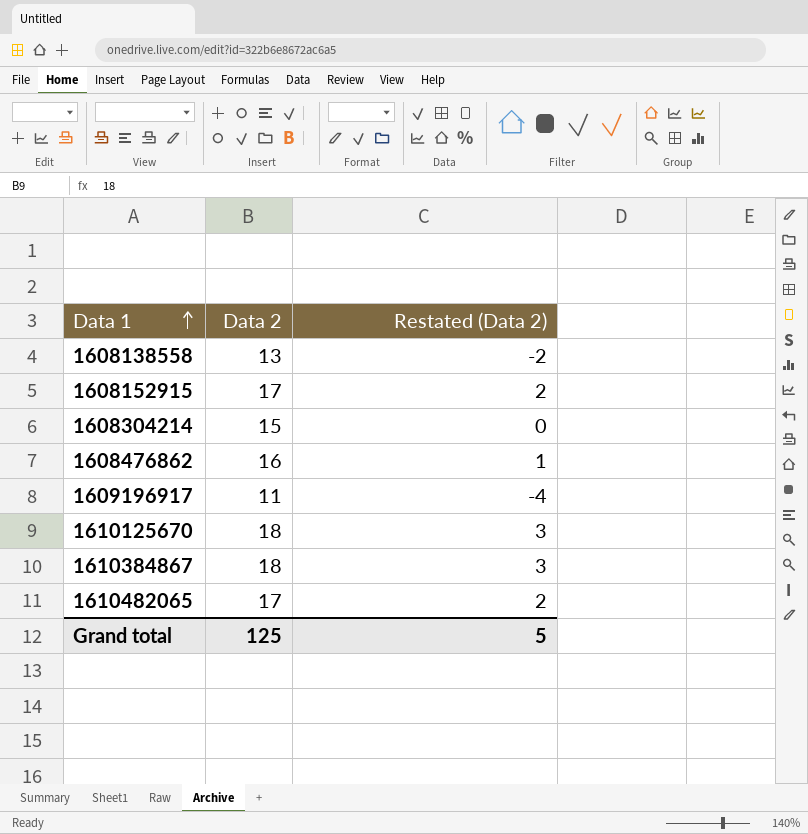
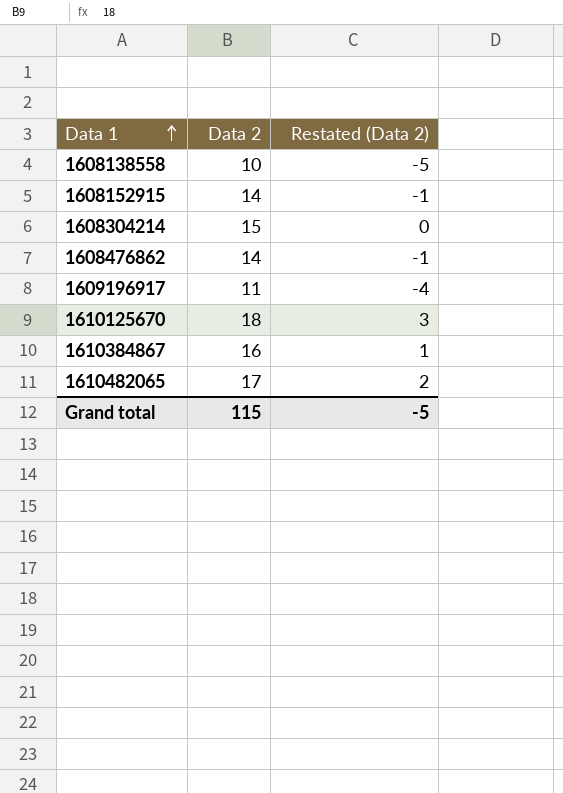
1608138558 | Data 2: 13 -> 10
1608138558 | Restated (Data 2): -2 -> -5
1608152915 | Data 2: 17 -> 14
1608152915 | Restated (Data 2): 2 -> -1
1608476862 | Data 2: 16 -> 14
1608476862 | Restated (Data 2): 1 -> -1
1610384867 | Data 2: 18 -> 16
1610384867 | Restated (Data 2): 3 -> 1
Grand total | Data 2: 125 -> 115
Grand total | Restated (Data 2): 5 -> -5

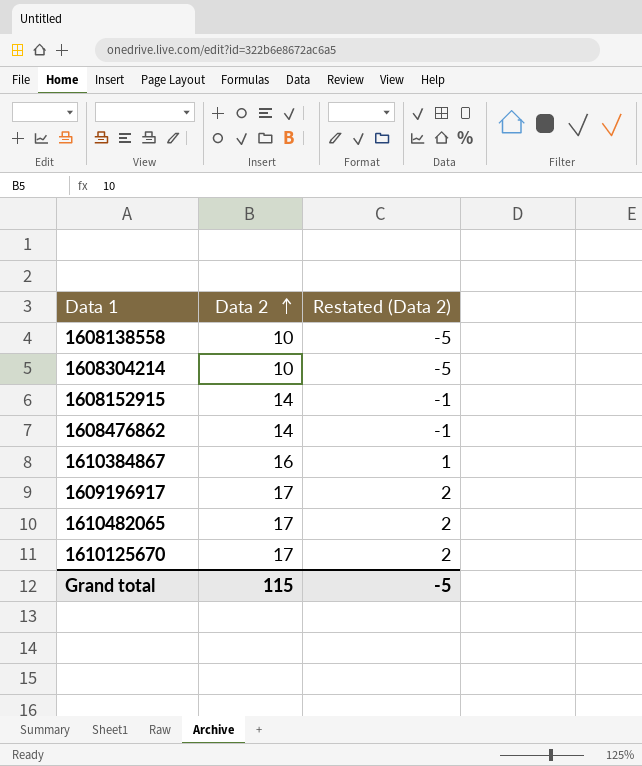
row order: Data 1 ascending -> Data 2 ascending
1608304214 | Data 2: 15 -> 10
1608304214 | Restated (Data 2): 0 -> -5
1609196917 | Data 2: 11 -> 17
1609196917 | Restated (Data 2): -4 -> 2
1610125670 | Data 2: 18 -> 17
1610125670 | Restated (Data 2): 3 -> 2

